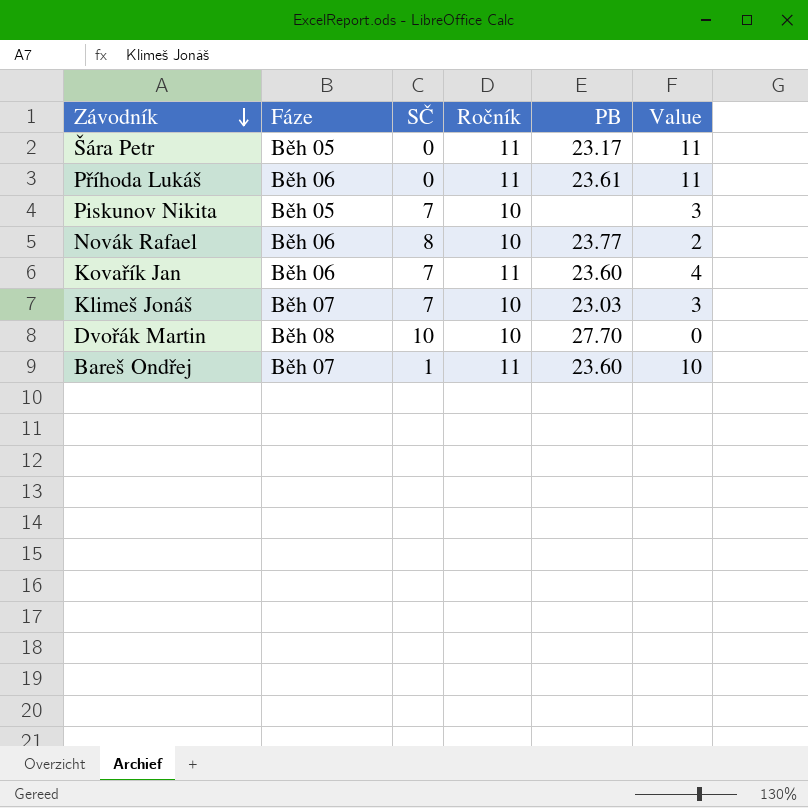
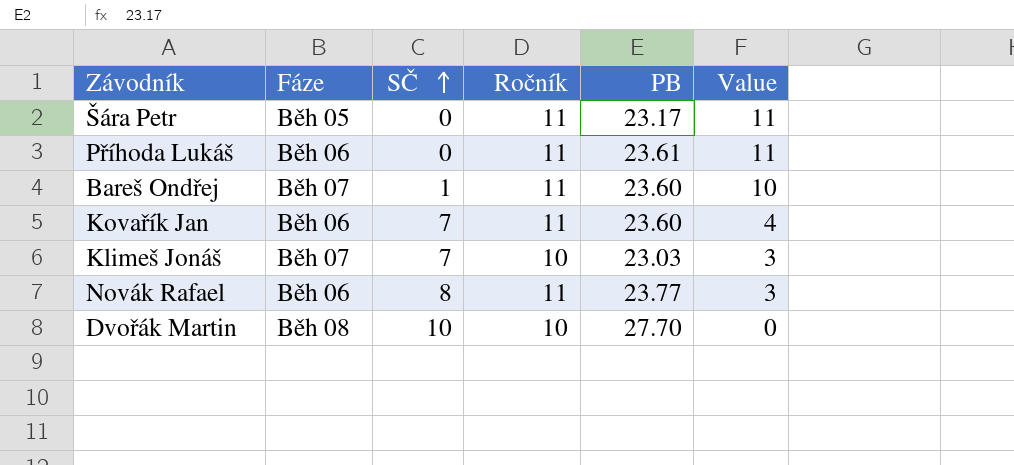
row order: Závodník descending -> SČ ascending
row Piskunov Nikita: Běh 05 | 7 | 10 | none | 3 -> none
Novák Rafael | Ročník: 10 -> 11
Novák Rafael | Value: 2 -> 3

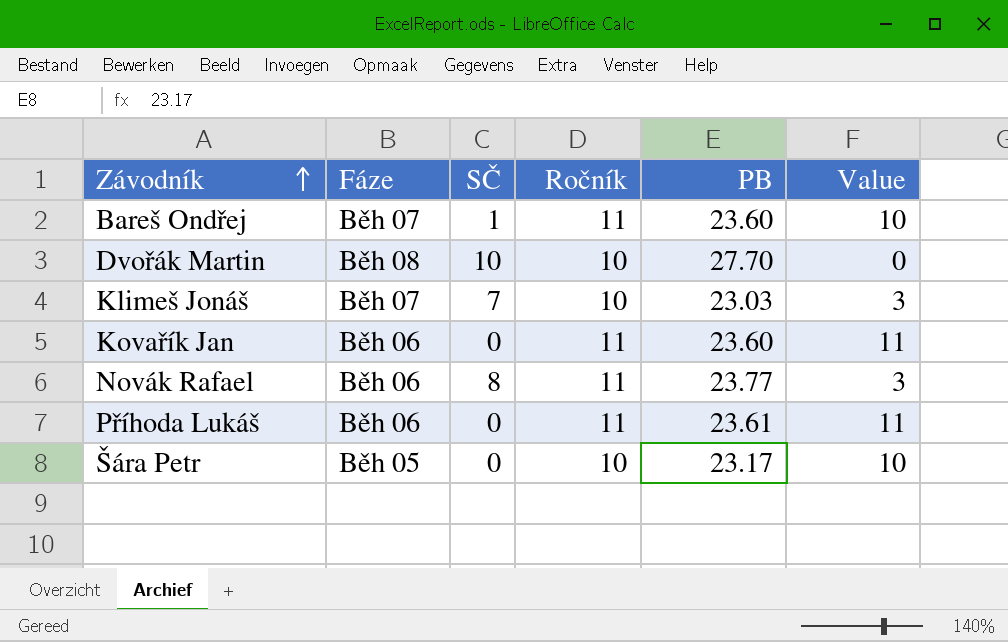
row order: SČ ascending -> Závodník ascending
Kovařík Jan | SČ: 7 -> 0
Kovařík Jan | Value: 4 -> 11
Šára Petr | Ročník: 11 -> 10
Šára Petr | Value: 11 -> 10

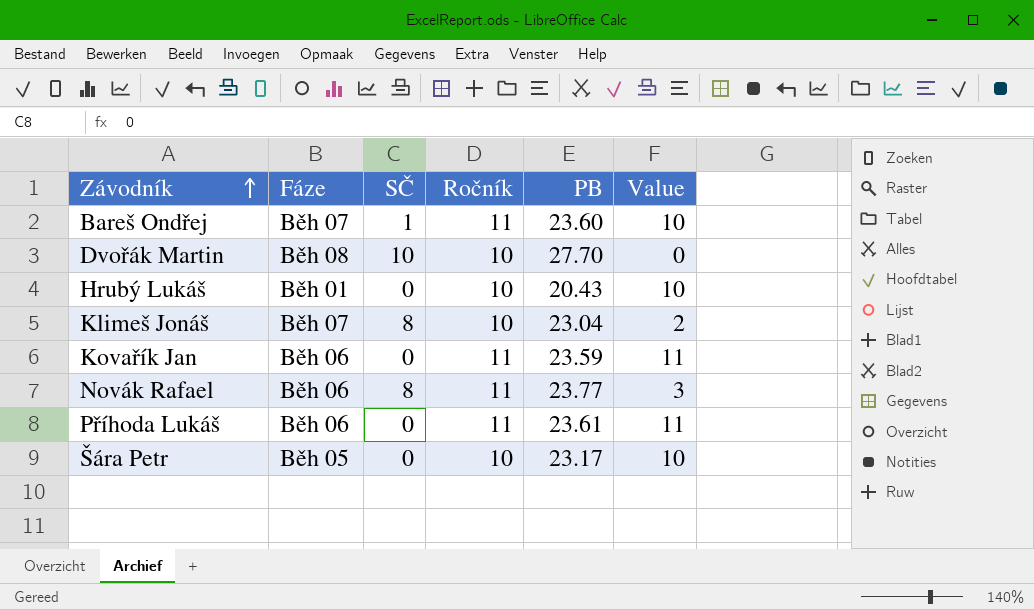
row Hrubý Lukáš: none -> Běh 01 | 0 | 10 | 20.43 | 10
Klimeš Jonáš | SČ: 7 -> 8
Klimeš Jonáš | PB: 23.03 -> 23.04
Klimeš Jonáš | Value: 3 -> 2
Kovařík Jan | PB: 23.60 -> 23.59

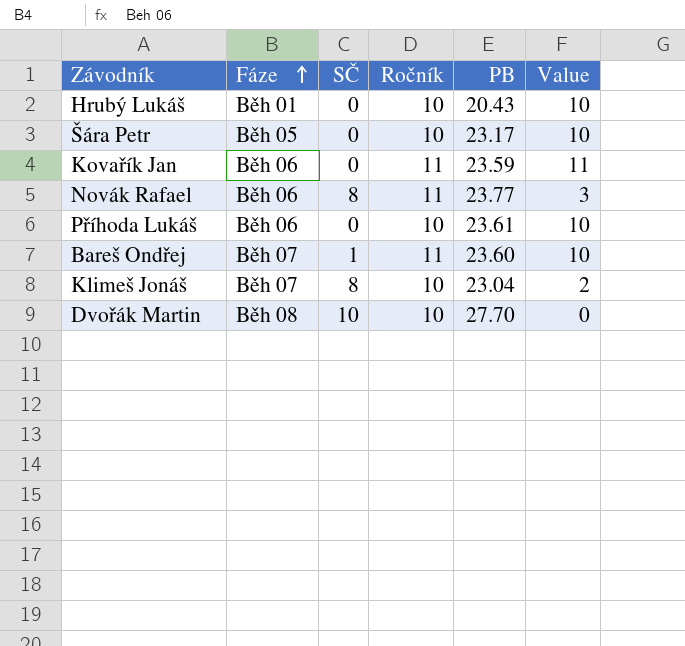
row order: Závodník ascending -> Fáze ascending
Příhoda Lukáš | Ročník: 11 -> 10
Příhoda Lukáš | Value: 11 -> 10

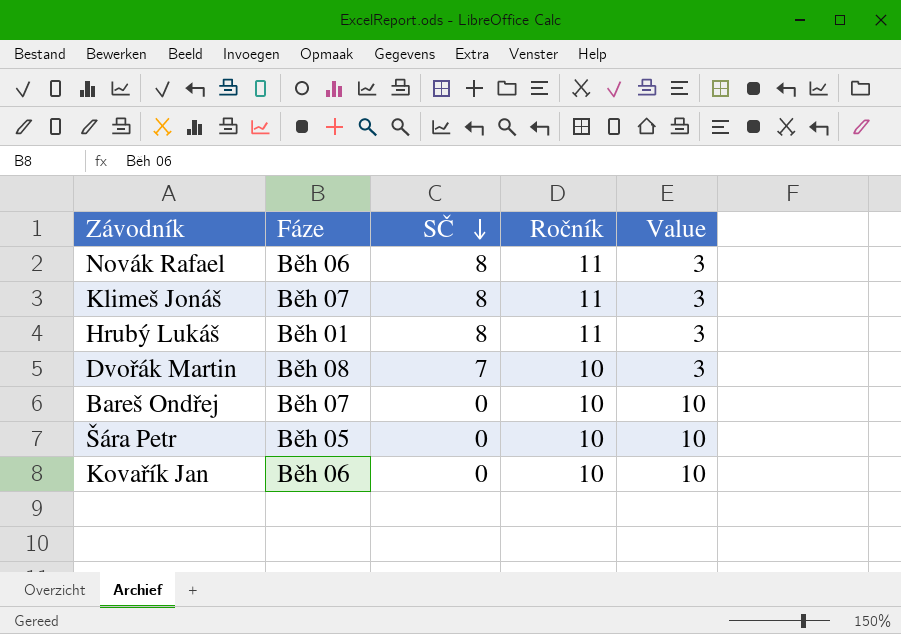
row order: Fáze ascending -> SČ descending
column PB | position: 5 -> none
row Příhoda Lukáš: Běh 06 | 0 | 10 | 23.61 | 10 -> none
Klimeš Jonáš | Ročník: 10 -> 11
Klimeš Jonáš | Value: 2 -> 3
Hrubý Lukáš | SČ: 0 -> 8
Hrubý Lukáš | Ročník: 10 -> 11
Hrubý Lukáš | Value: 10 -> 3
Dvořák Martin | SČ: 10 -> 7
Dvořák Martin | Value: 0 -> 3
Bareš Ondřej | SČ: 1 -> 0
Bareš Ondřej | Ročník: 11 -> 10
Kovařík Jan | Ročník: 11 -> 10
Kovařík Jan | Value: 11 -> 10

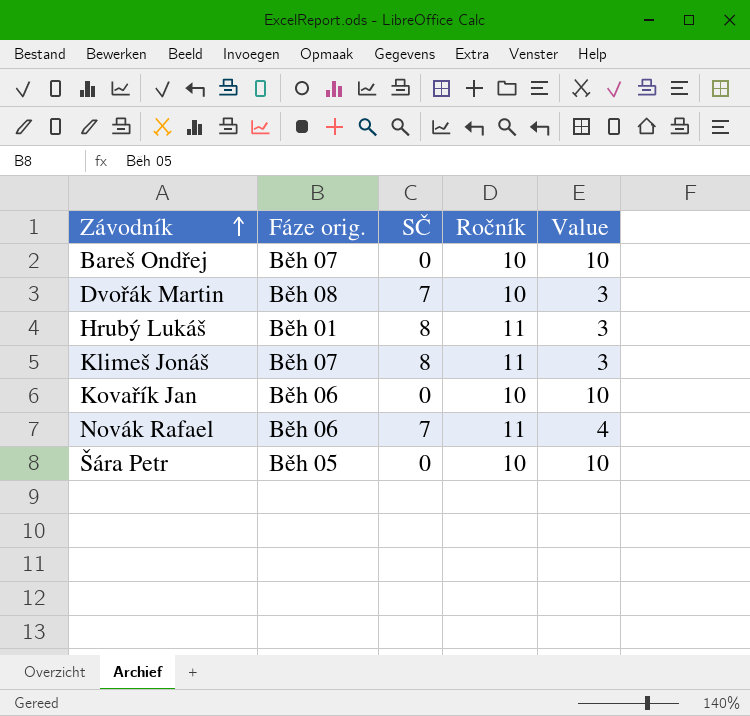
row order: SČ descending -> Závodník ascending
column name: Fáze -> Fáze orig.
Novák Rafael | SČ: 8 -> 7
Novák Rafael | Value: 3 -> 4

